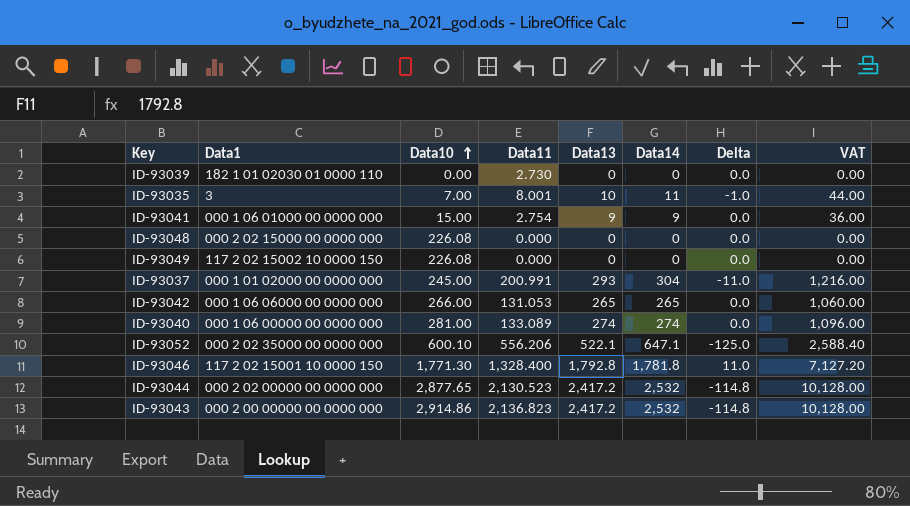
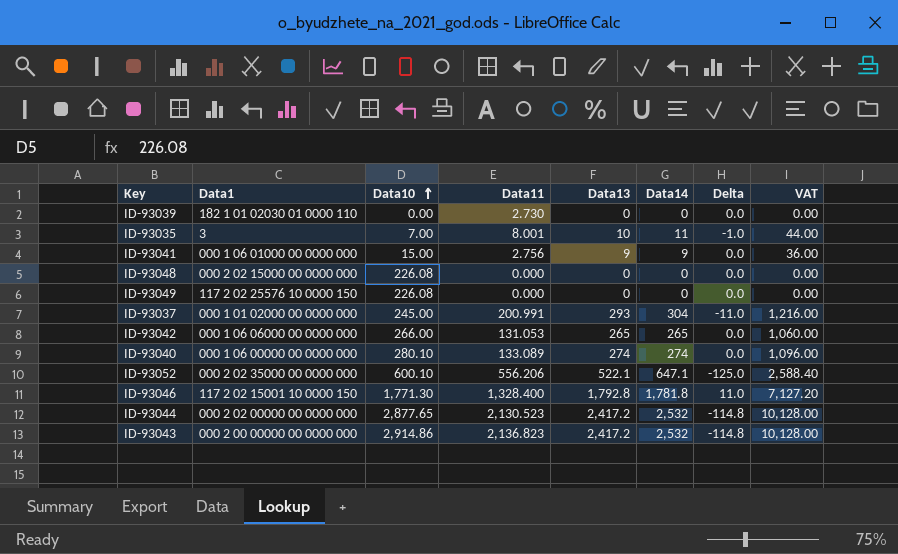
ID-93041 | Data11: 2.754 -> 2.756
ID-93049 | Data1: 117 2 02 15002 10 0000 150 -> 117 2 02 25576 10 0000 150
ID-93040 | Data10: 281.00 -> 280.10

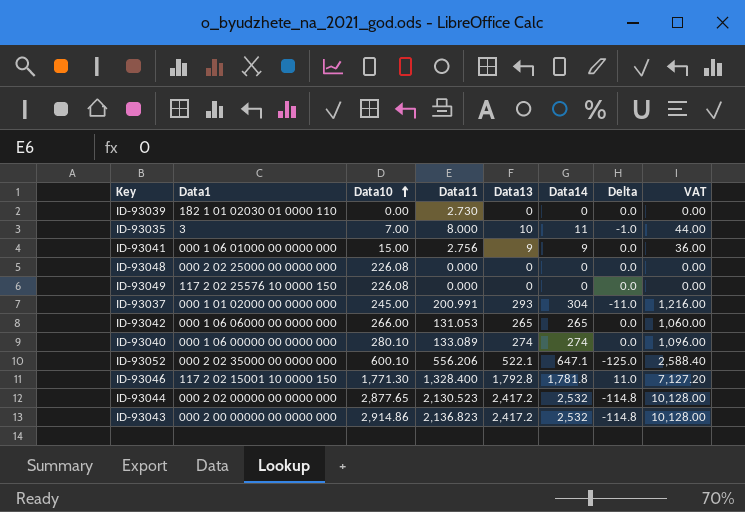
ID-93035 | Data11: 8.001 -> 8.000
ID-93048 | Data1: 000 2 02 15000 00 0000 000 -> 000 2 02 25000 00 0000 000

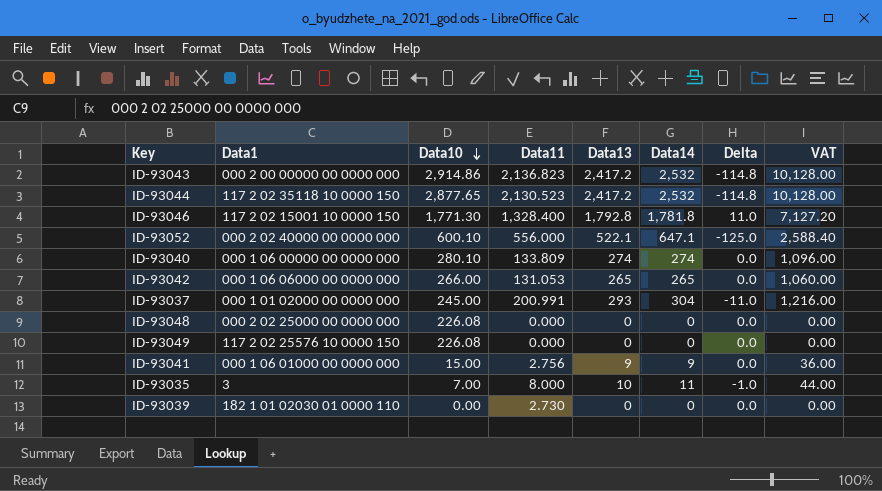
row order: Data10 ascending -> Data10 descending
ID-93044 | Data1: 000 2 02 00000 00 0000 000 -> 117 2 02 35118 10 0000 150
ID-93052 | Data1: 000 2 02 35000 00 0000 000 -> 000 2 02 40000 00 0000 000
ID-93052 | Data11: 556.206 -> 556.000
ID-93040 | Data11: 133.089 -> 133.809

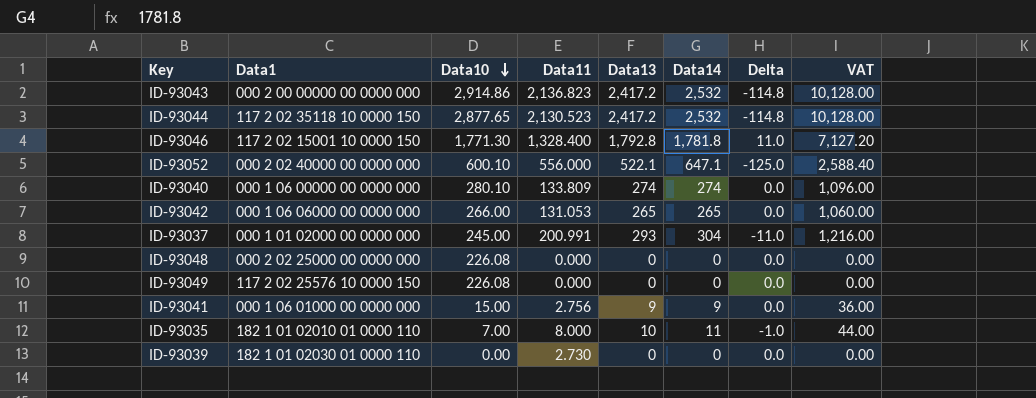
ID-93035 | Data1: 3 -> 182 1 01 02010 01 0000 110

